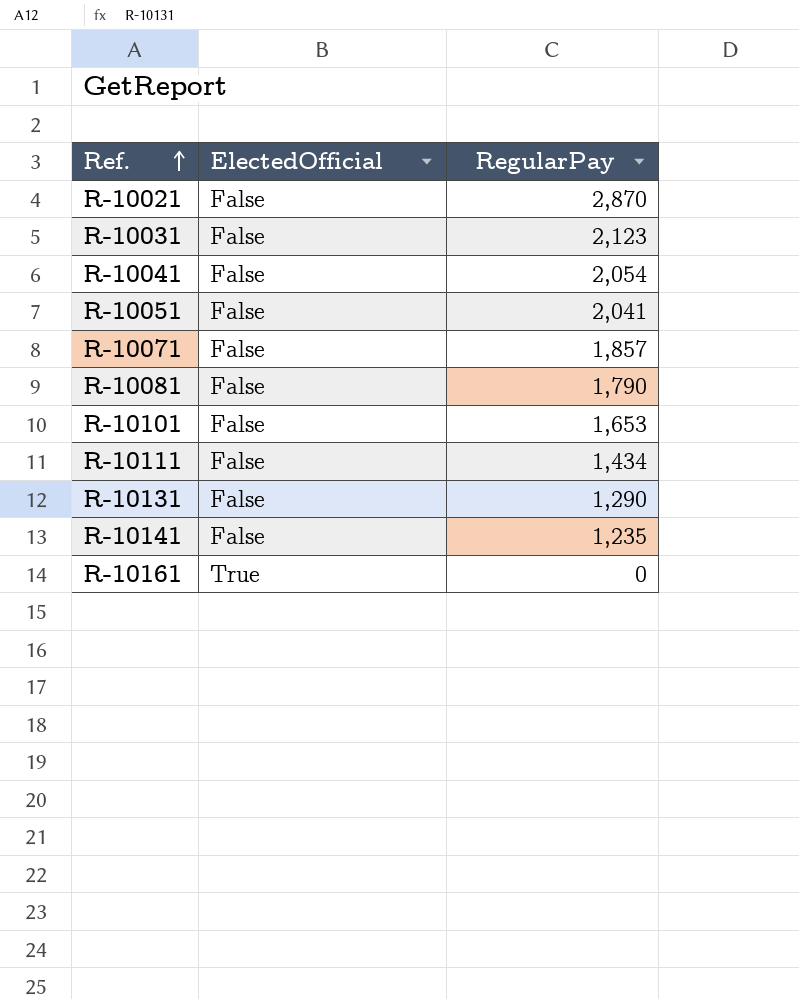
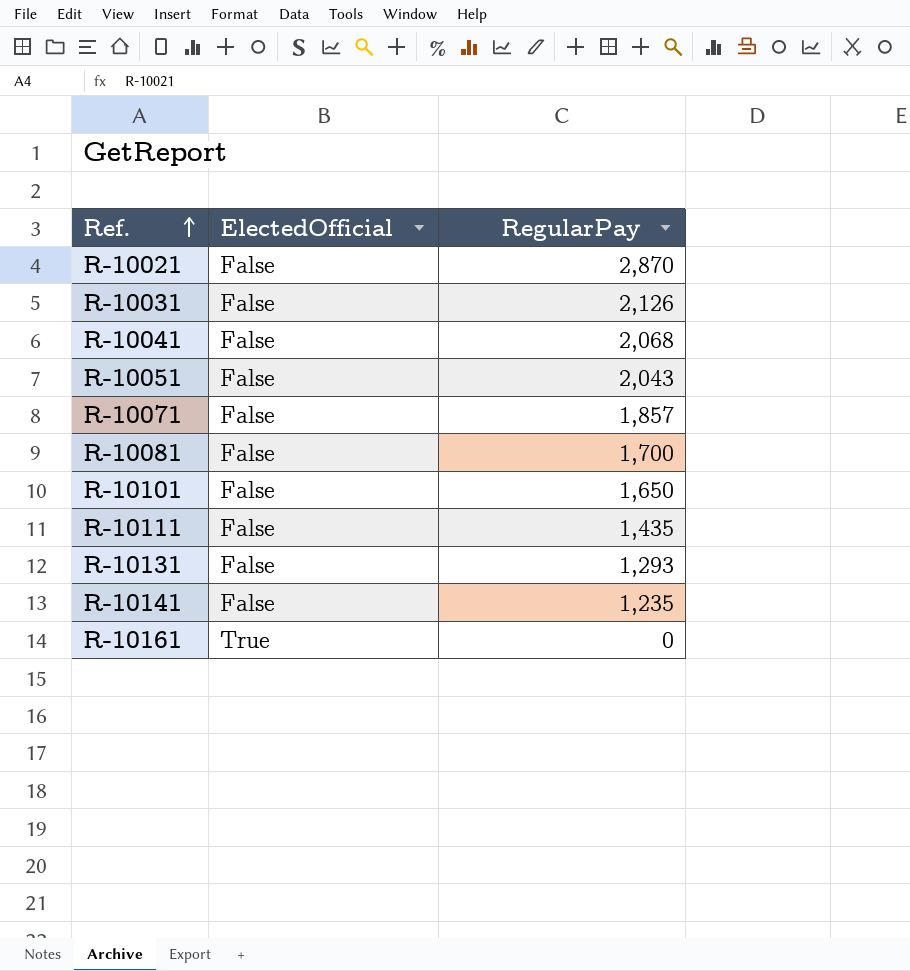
R-10031 | RegularPay: 2,123 -> 2,126
R-10041 | RegularPay: 2,054 -> 2,068
R-10051 | RegularPay: 2,041 -> 2,043
R-10081 | RegularPay: 1,790 -> 1,700
R-10101 | RegularPay: 1,653 -> 1,650
R-10111 | RegularPay: 1,434 -> 1,435
R-10131 | RegularPay: 1,290 -> 1,293

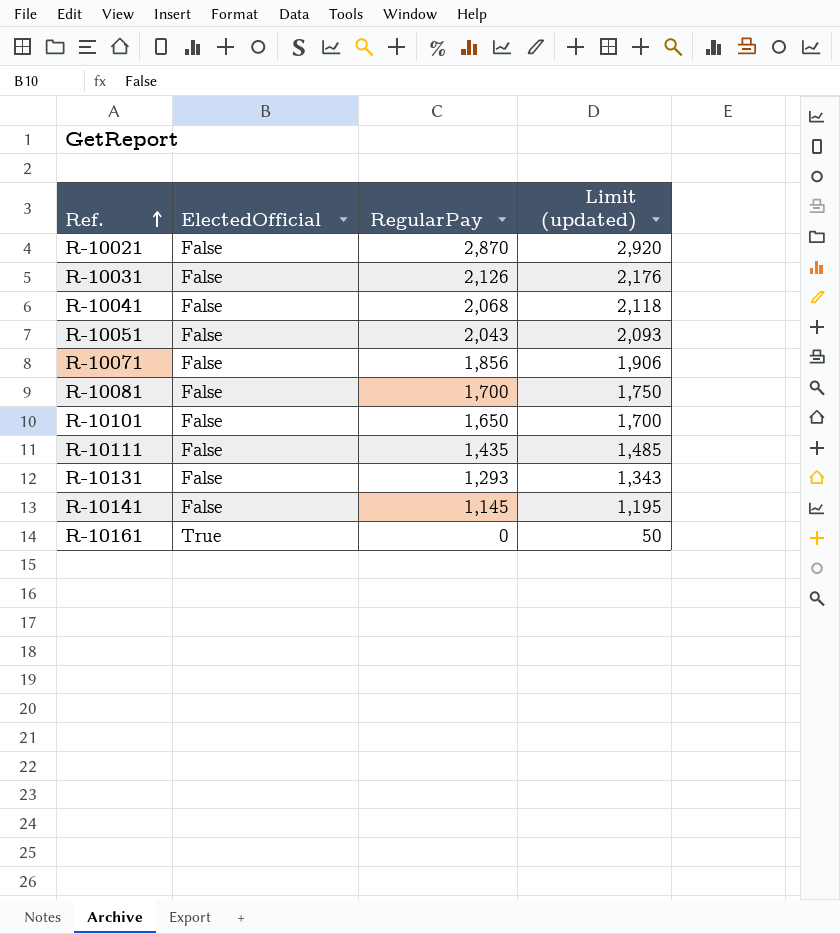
column Limit (updated) | formula: none -> [RegularPay] + 50
R-10071 | RegularPay: 1,857 -> 1,856
R-10141 | RegularPay: 1,235 -> 1,145

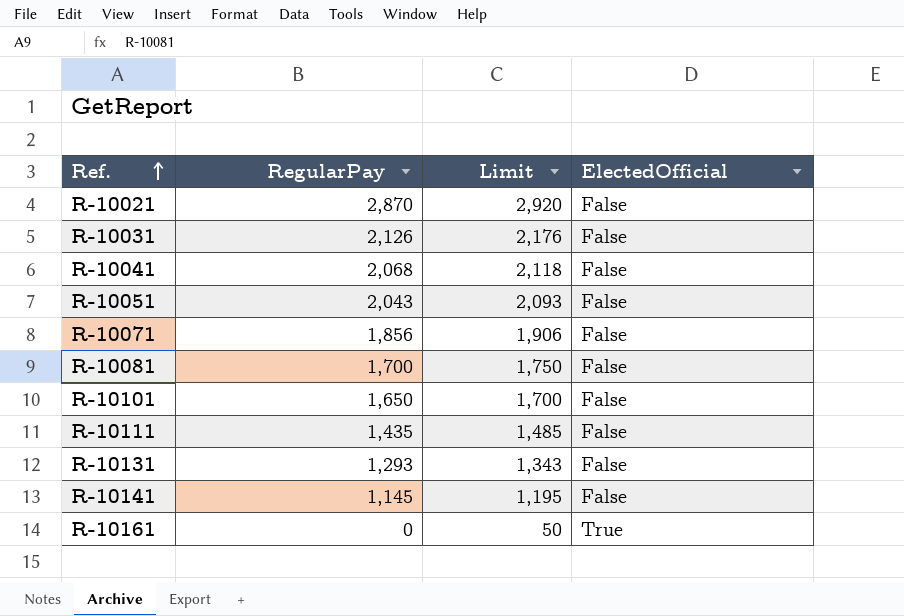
column name: Limit (updated) -> Limit
column ElectedOfficial | position: 2 -> 4

